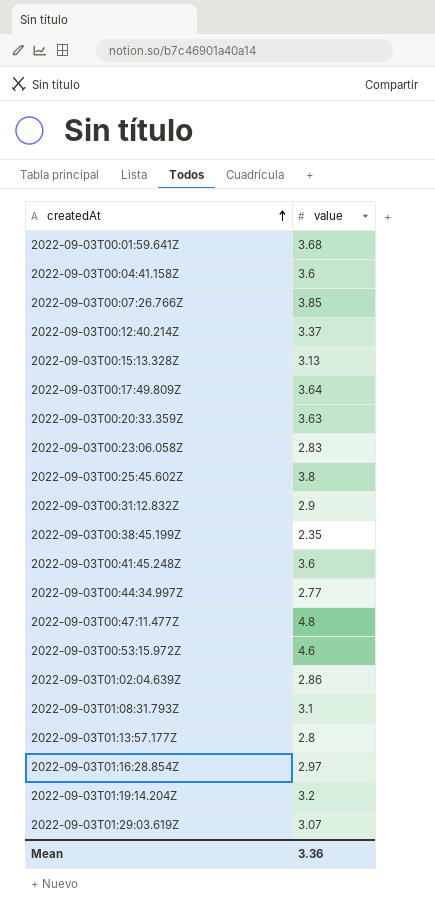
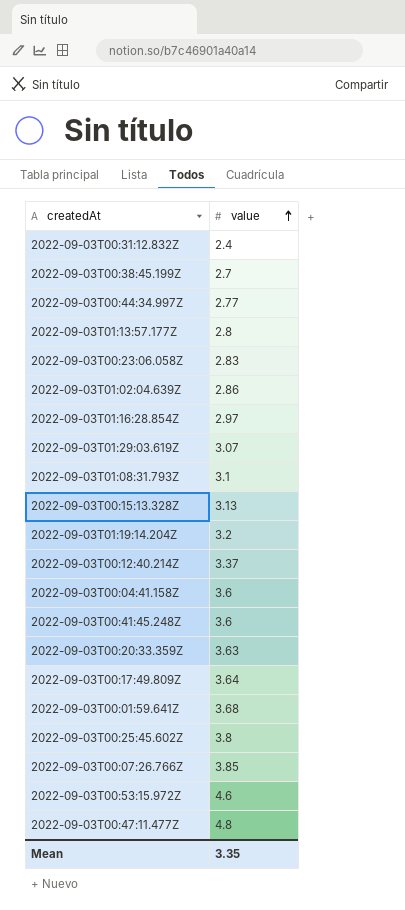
row order: createdAt ascending -> value ascending
2022-09-03T00:31:12.832Z | value: 2.9 -> 2.4
2022-09-03T00:38:45.199Z | value: 2.35 -> 2.7
Mean | value: 3.36 -> 3.35

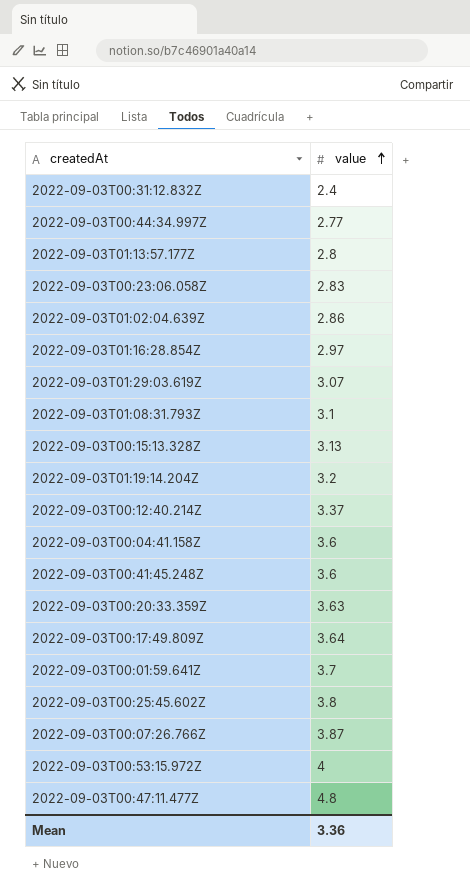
row 2022-09-03T00:38:45.199Z: 2.7 -> none
2022-09-03T00:01:59.641Z | value: 3.68 -> 3.7
2022-09-03T00:07:26.766Z | value: 3.85 -> 3.87
2022-09-03T00:53:15.972Z | value: 4.6 -> 4
Mean | value: 3.35 -> 3.36

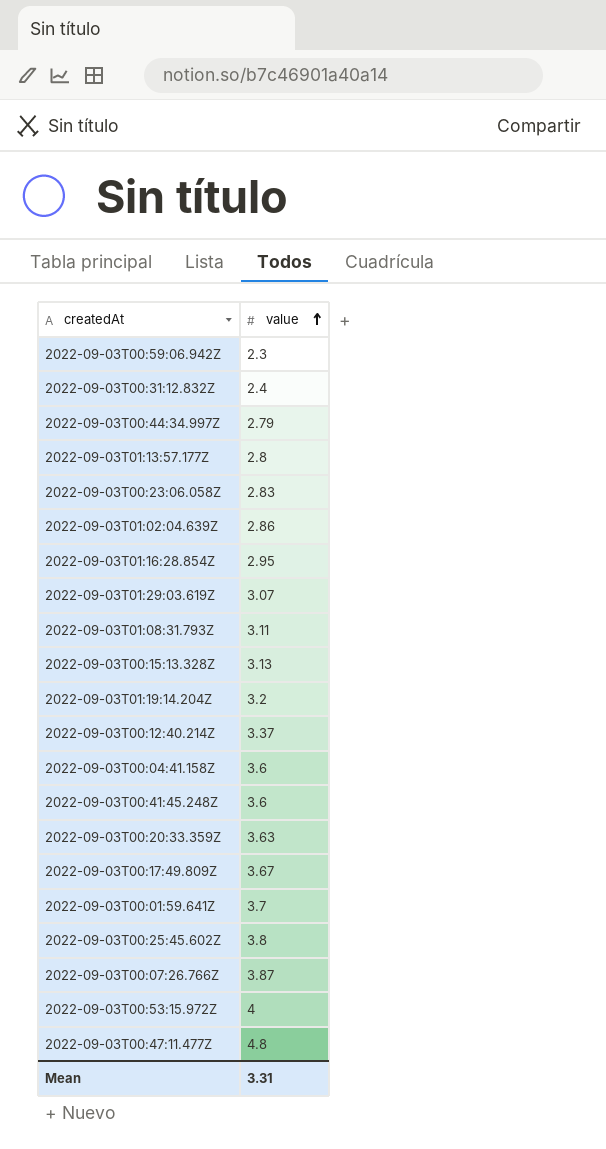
row 2022-09-03T00:59:06.942Z: none -> 2.3
2022-09-03T00:44:34.997Z | value: 2.77 -> 2.79
2022-09-03T01:16:28.854Z | value: 2.97 -> 2.95
2022-09-03T01:08:31.793Z | value: 3.1 -> 3.11
2022-09-03T00:17:49.809Z | value: 3.64 -> 3.67
Mean | value: 3.36 -> 3.31

